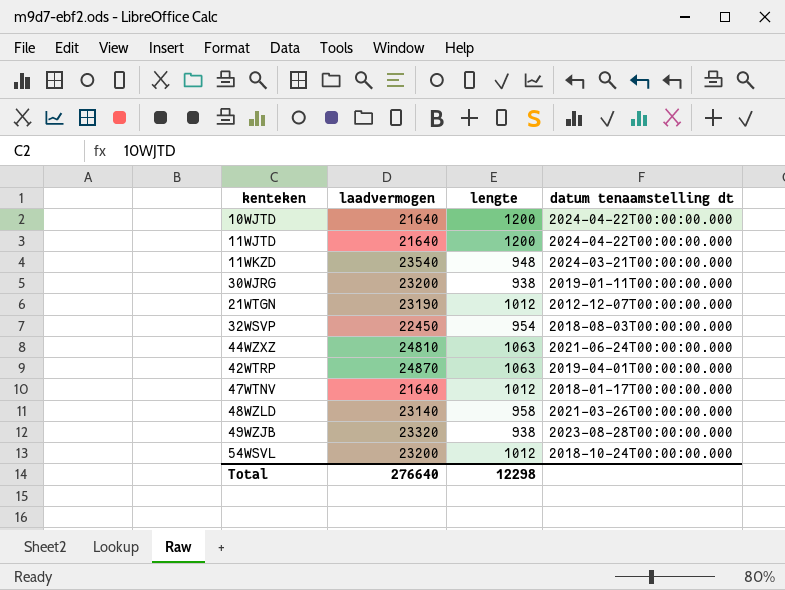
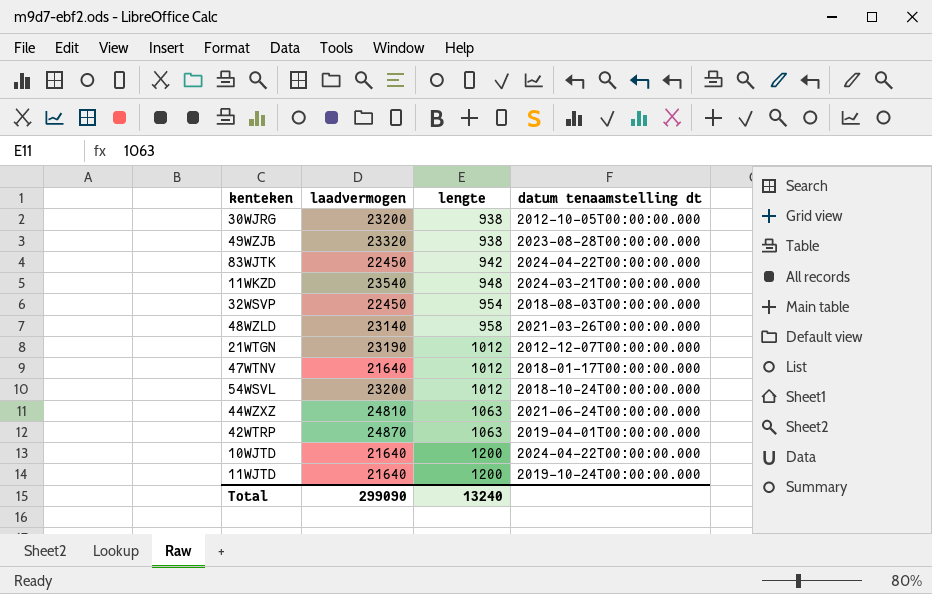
row order: none -> lengte ascending
30WJRG | datum tenaamstelling dt: 2019-01-11T00:00:00.000 -> 2012-10-05T00:00:00.000
row 83WJTK: none -> 22450 | 942 | 2024-04-22T00:00:00.000
11WJTD | datum tenaamstelling dt: 2024-04-22T00:00:00.000 -> 2019-10-24T00:00:00.000
Total | laadvermogen: 276640 -> 299090
Total | lengte: 12298 -> 13240

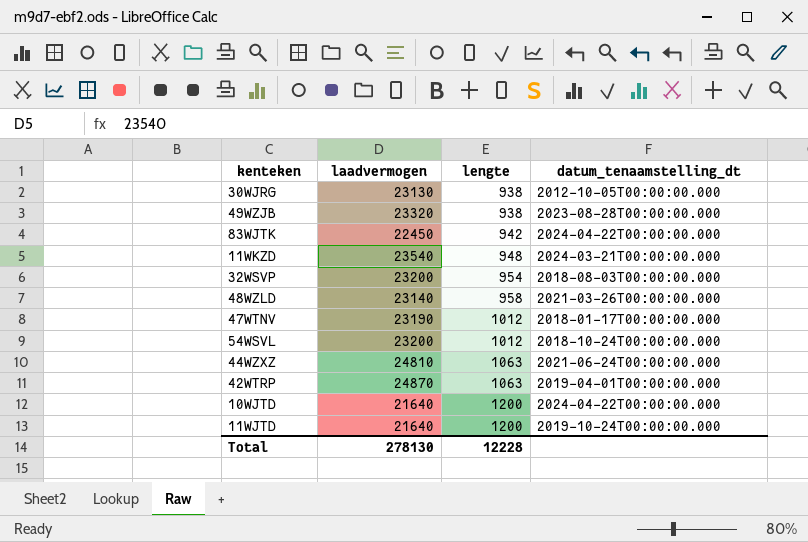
column name: datum tenaamstelling dt -> datum_tenaamstelling_dt
row 21WTGN: 23190 | 1012 | 2012-12-07T00:00:00.000 -> none
30WJRG | laadvermogen: 23200 -> 23130
32WSVP | laadvermogen: 22450 -> 23200
47WTNV | laadvermogen: 21640 -> 23190
Total | laadvermogen: 299090 -> 278130
Total | lengte: 13240 -> 12228

